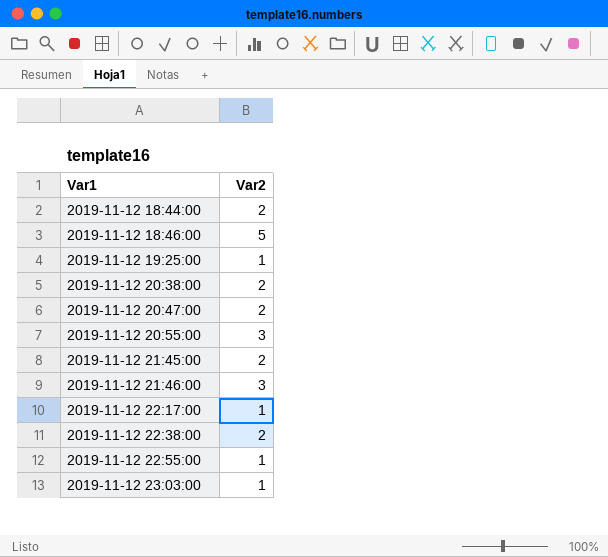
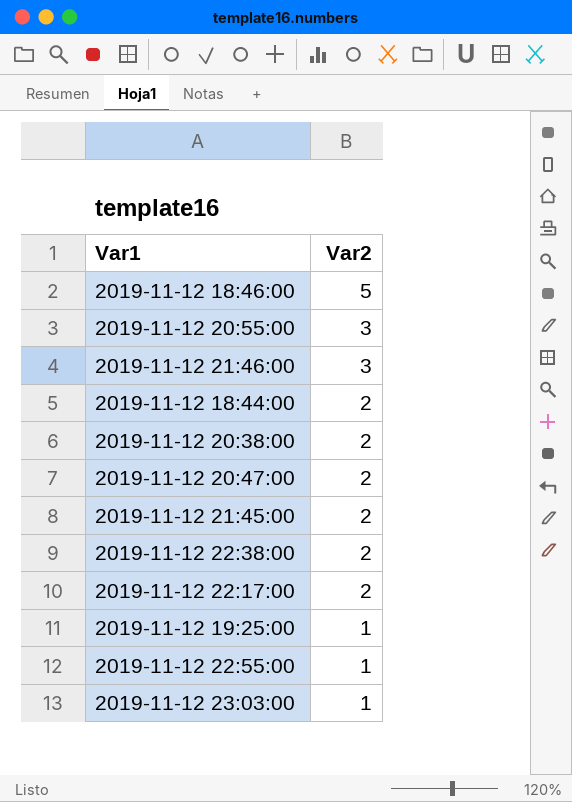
row order: Var1 ascending -> Var2 descending
2019-11-12 22:17:00 | Var2: 1 -> 2

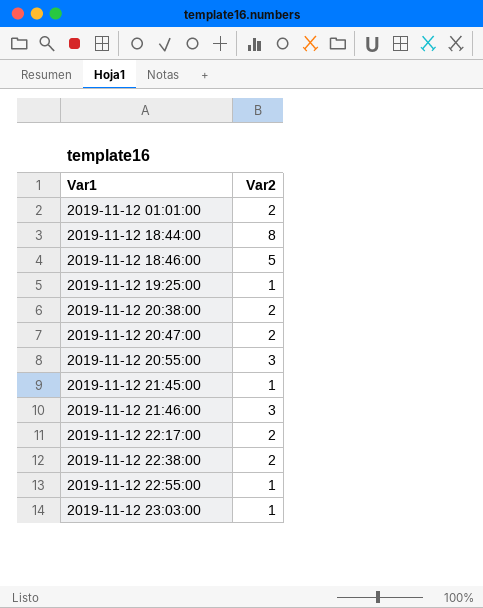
row order: Var2 descending -> Var1 ascending
row 2019-11-12 01:01:00: none -> 2
2019-11-12 18:44:00 | Var2: 2 -> 8
2019-11-12 21:45:00 | Var2: 2 -> 1

